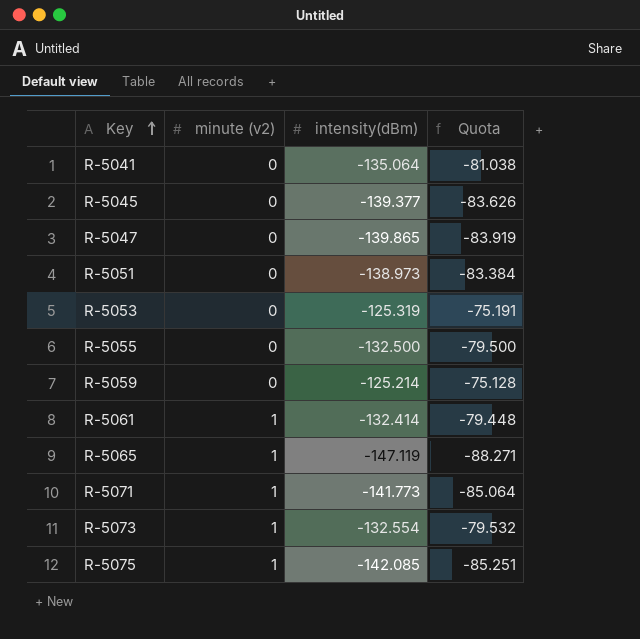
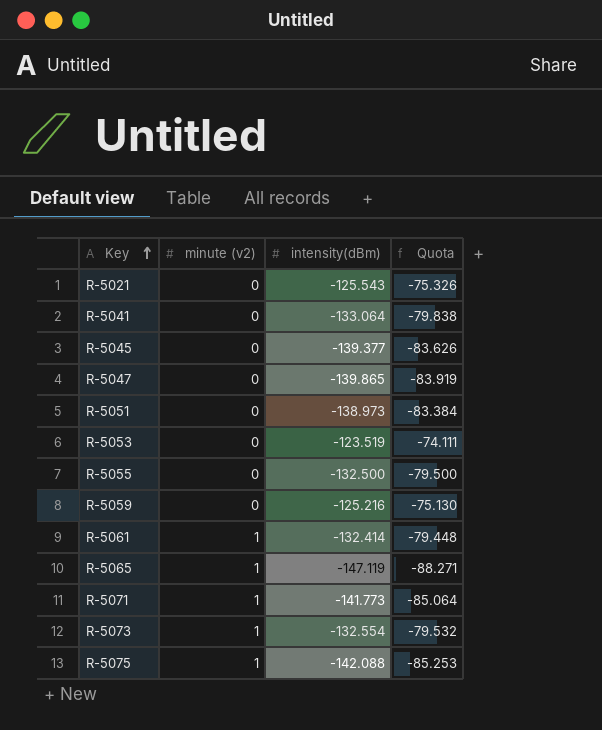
row R-5021: none -> 0 | -125.543 | -75.326
R-5041 | intensity(dBm): -135.064 -> -133.064
R-5041 | Quota: -81.038 -> -79.838
R-5053 | intensity(dBm): -125.319 -> -123.519
R-5053 | Quota: -75.191 -> -74.111
R-5059 | intensity(dBm): -125.214 -> -125.216
R-5059 | Quota: -75.128 -> -75.130
R-5075 | intensity(dBm): -142.085 -> -142.088
R-5075 | Quota: -85.251 -> -85.253

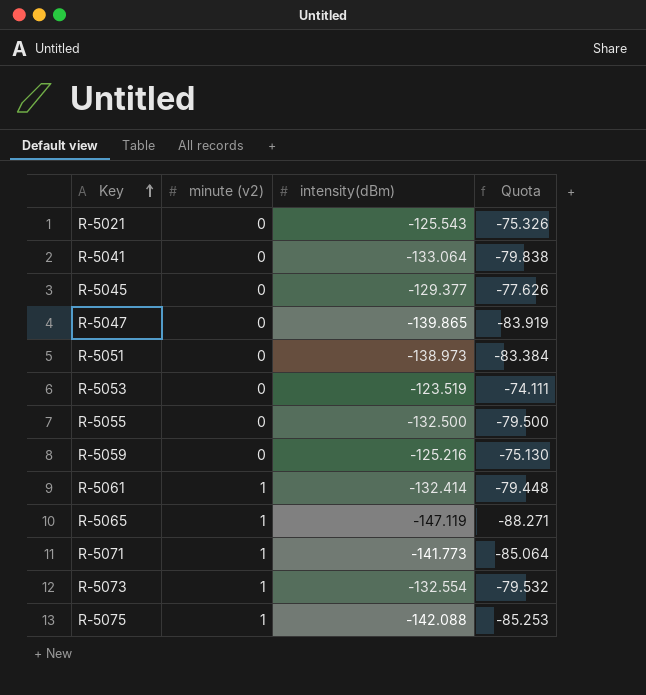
R-5045 | intensity(dBm): -139.377 -> -129.377
R-5045 | Quota: -83.626 -> -77.626

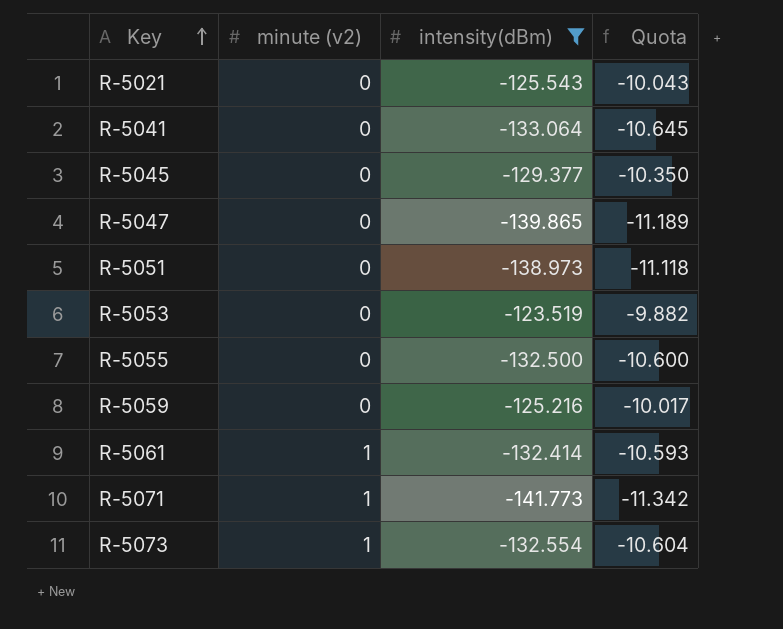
filter: none -> intensity(dBm) >= -141.773
column Quota | formula: [intensity(dBm)] * 0.6 -> [intensity(dBm)] * 0.08

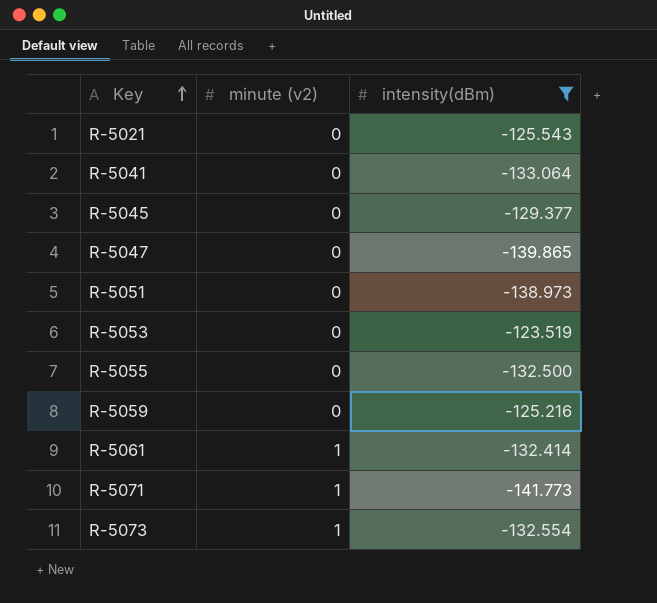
column Quota | formula: [intensity(dBm)] * 0.08 -> none

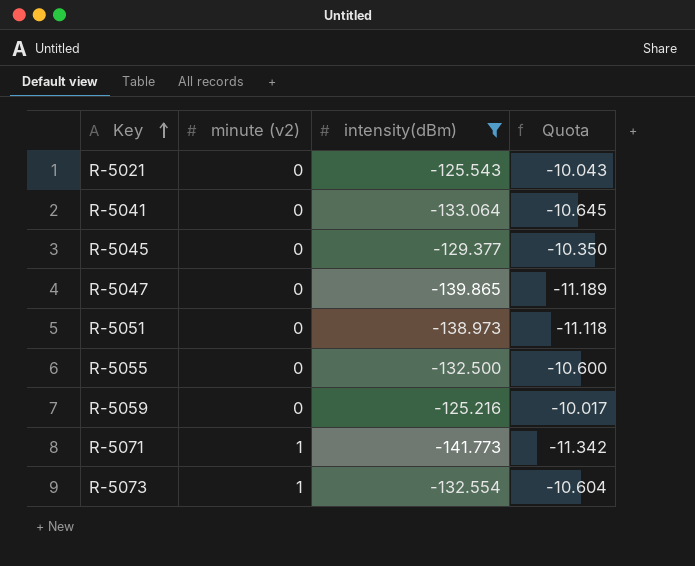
column Quota | formula: none -> [intensity(dBm)] * 0.08
row R-5053: 0 | -123.519 -> none
row R-5061: 1 | -132.414 -> none

